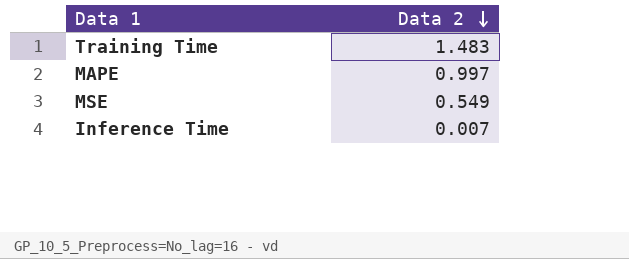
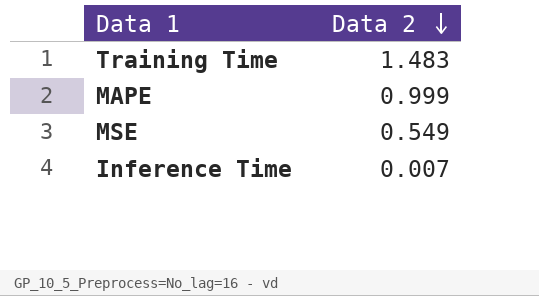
MAPE | Data 2: 0.997 -> 0.999

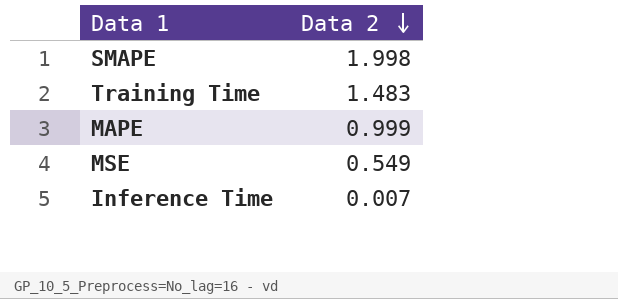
row SMAPE: none -> 1.998

